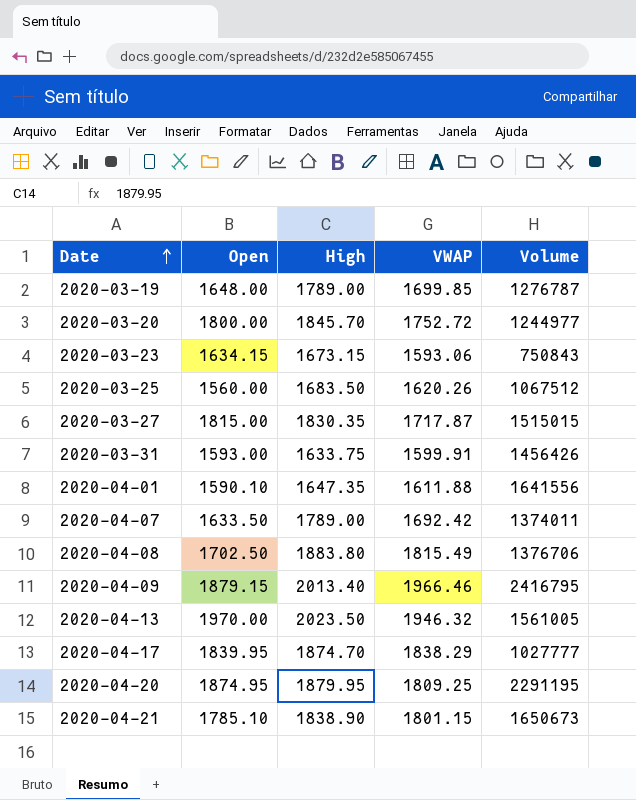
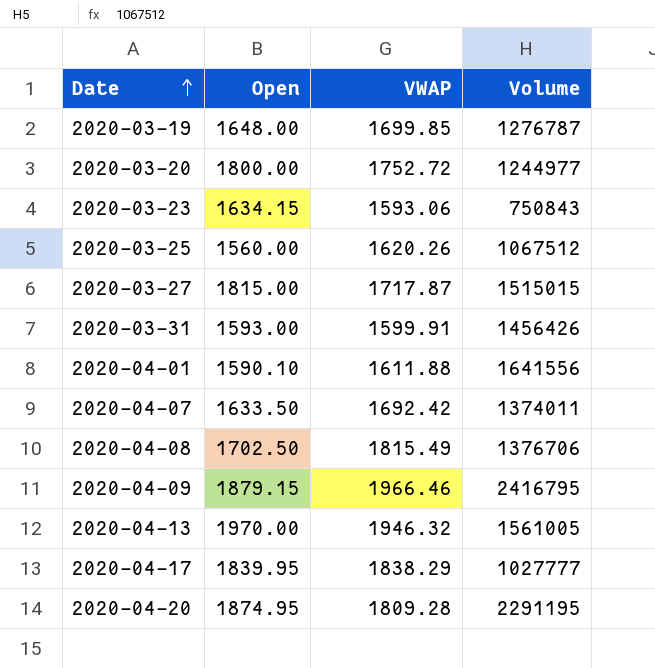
column High | position: 3 -> none
row 2020-04-21: 1785.10 | 1838.90 | 1801.15 | 1650673 -> none
2020-04-20 | VWAP: 1809.25 -> 1809.28

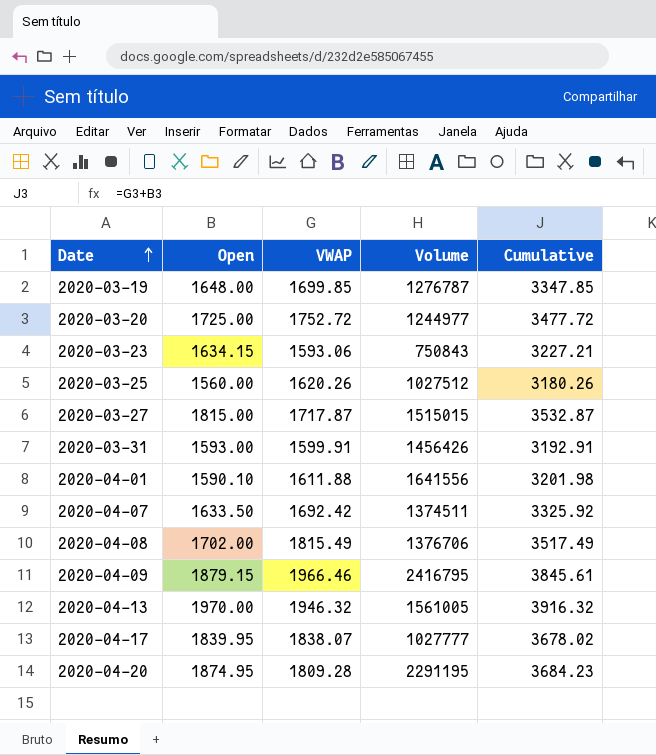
column Cumulative | formula: none -> [Open] + [VWAP]
2020-03-20 | Open: 1800.00 -> 1725.00
2020-03-25 | Volume: 1067512 -> 1027512
2020-04-07 | Volume: 1374011 -> 1374511
2020-04-08 | Open: 1702.50 -> 1702.00
2020-04-17 | VWAP: 1838.29 -> 1838.07

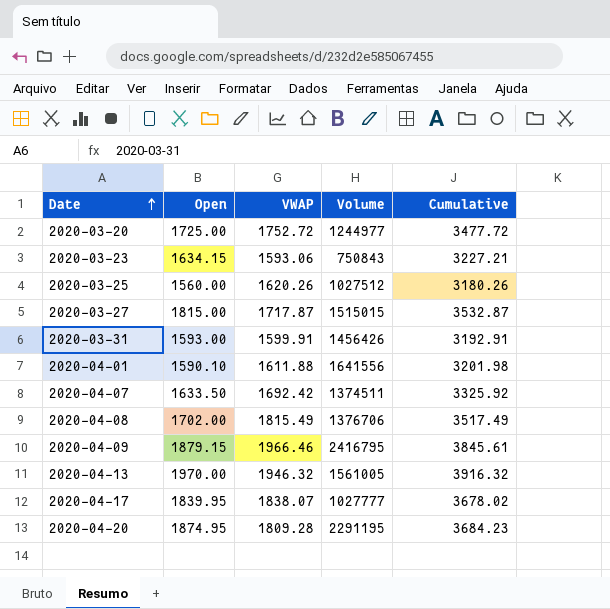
row 2020-03-19: 1648.00 | 1699.85 | 1276787 | 3347.85 -> none

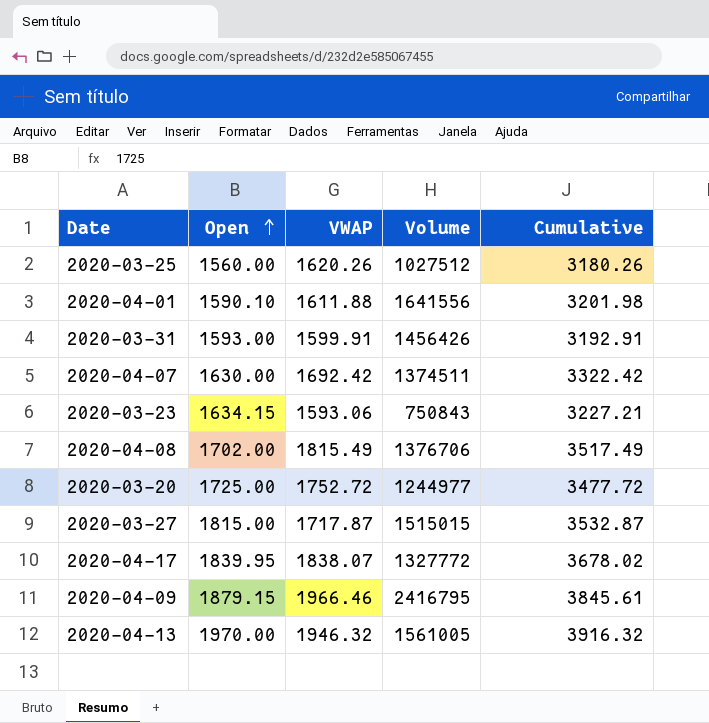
row order: Date ascending -> Open ascending
row 2020-04-20: 1874.95 | 1809.28 | 2291195 | 3684.23 -> none
2020-04-07 | Open: 1633.50 -> 1630.00
2020-04-07 | Cumulative: 3325.92 -> 3322.42
2020-04-17 | Volume: 1027777 -> 1327772

